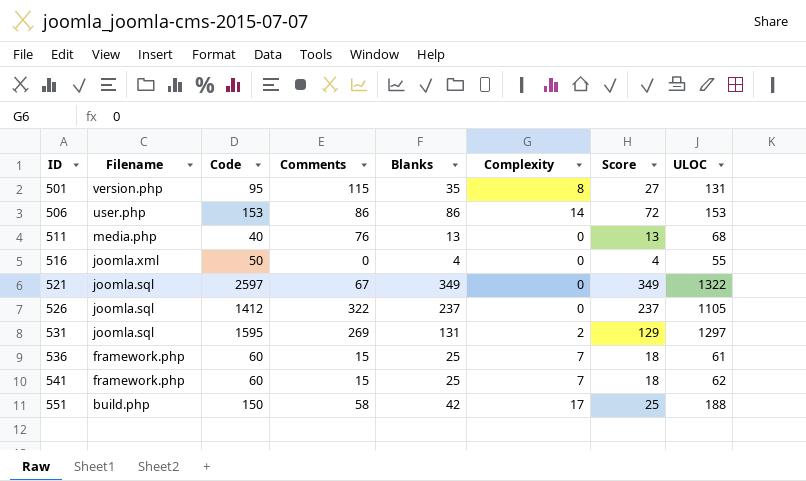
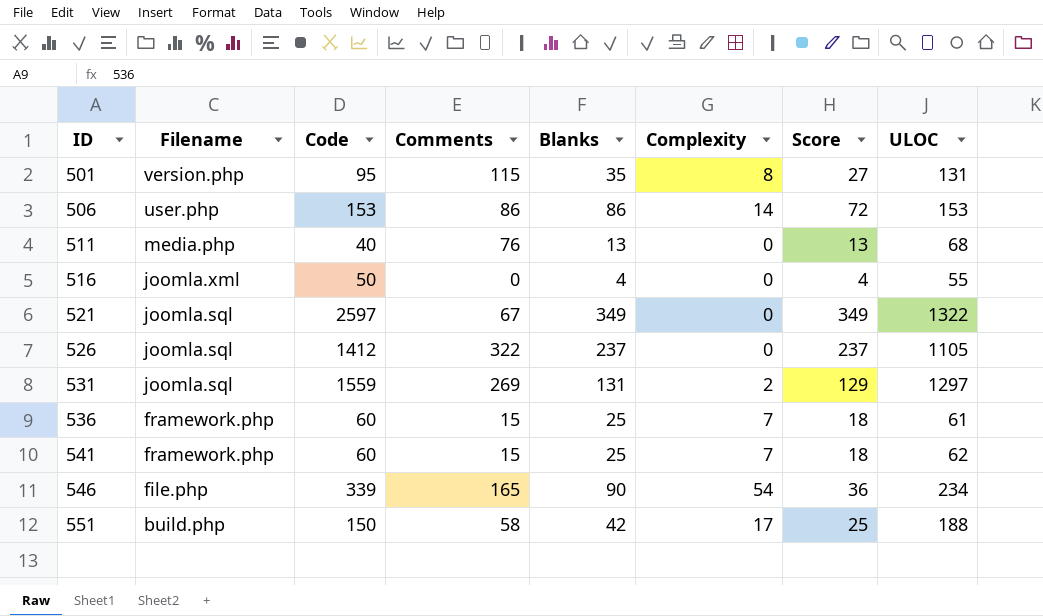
531 | Code: 1595 -> 1559
row 546: none -> file.php | 339 | 165 | 90 | 54 | 36 | 234

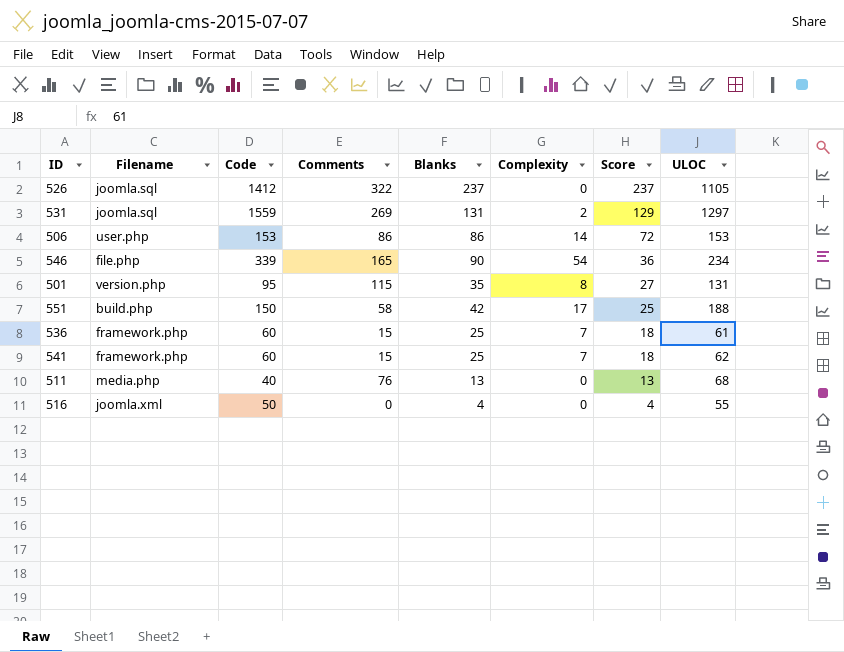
row order: ID ascending -> Score descending
row 521: joomla.sql | 2597 | 67 | 349 | 0 | 349 | 1322 -> none

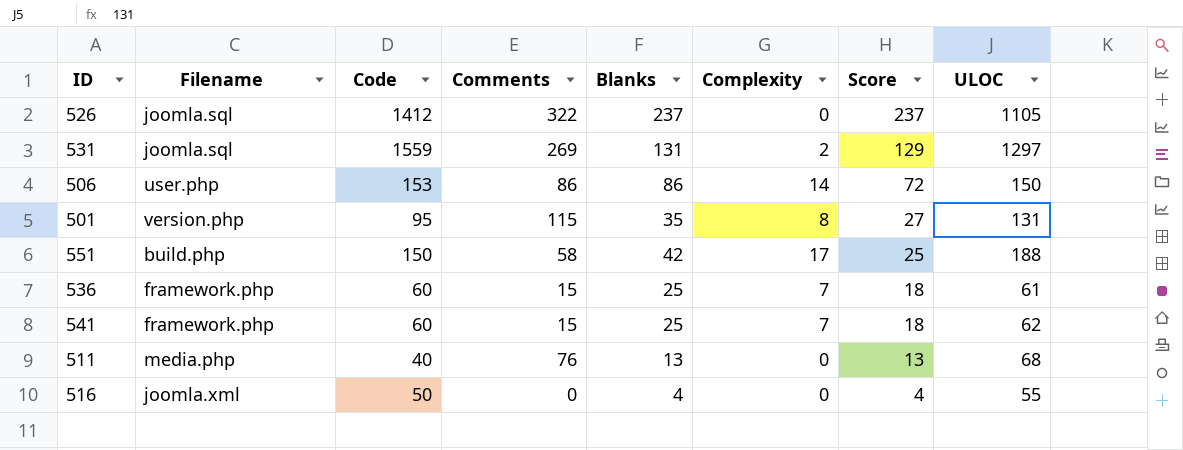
row 546: file.php | 339 | 165 | 90 | 54 | 36 | 234 -> none
506 | ULOC: 153 -> 150

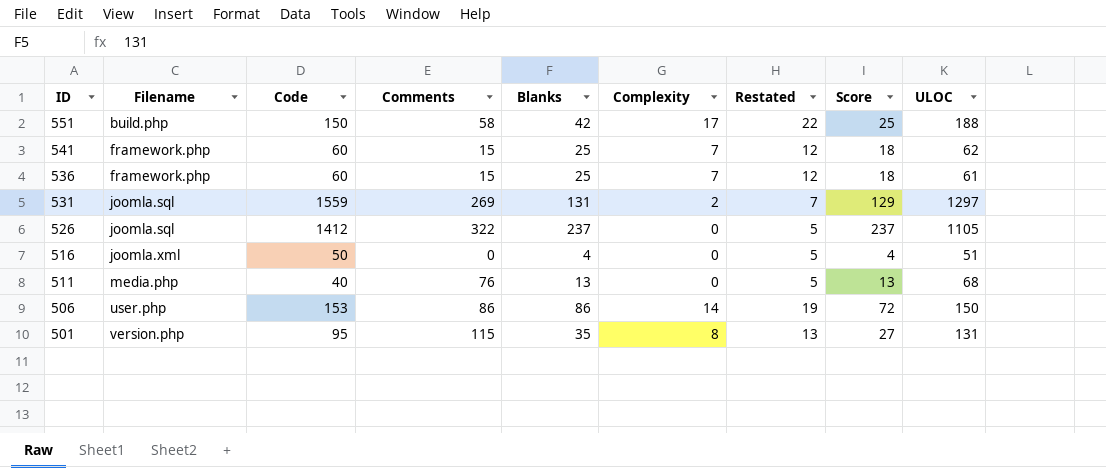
row order: Score descending -> ID descending
column Restated | formula: none -> [Complexity] + 5
516 | ULOC: 55 -> 51

